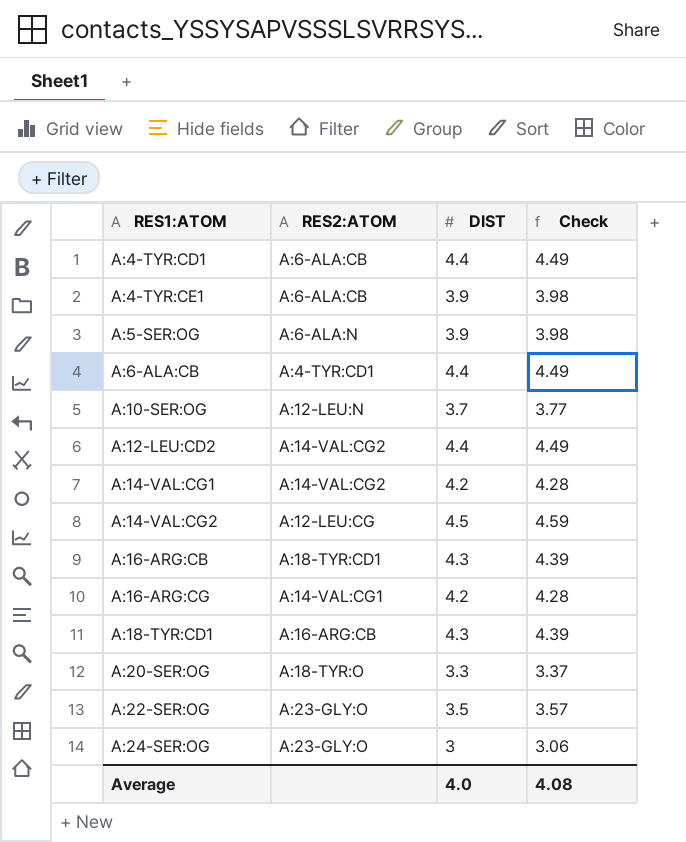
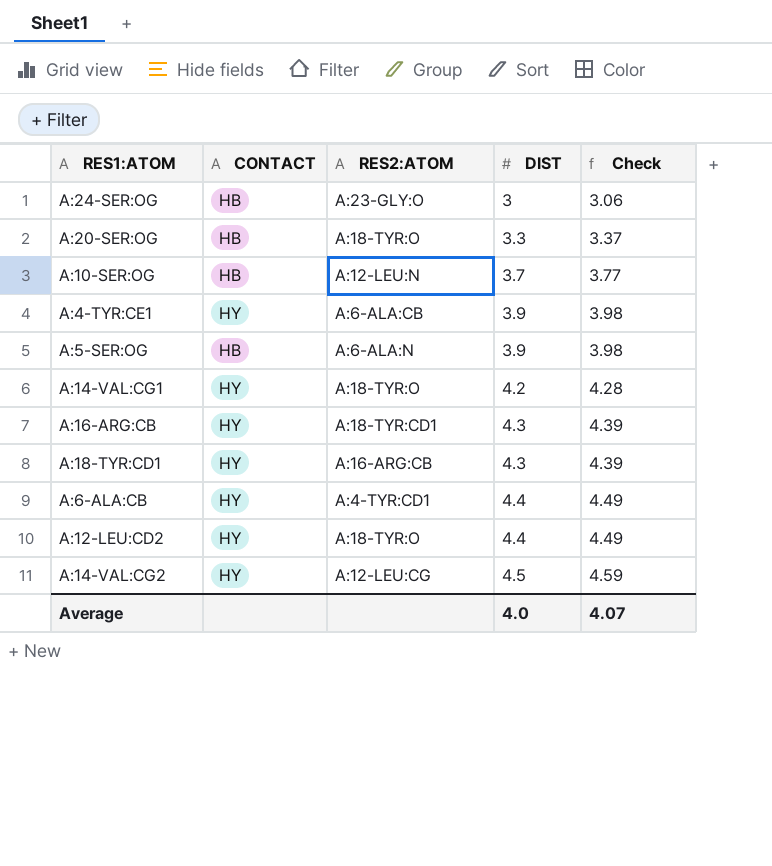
row order: RES1:ATOM ascending -> DIST ascending
column CONTACT | position: none -> 2
row A:4-TYR:CD1: A:6-ALA:CB | 4.4 | 4.49 -> none
row A:16-ARG:CG: A:14-VAL:CG1 | 4.2 | 4.28 -> none
row A:22-SER:OG: A:23-GLY:O | 3.5 | 3.57 -> none
A:14-VAL:CG1 | RES2:ATOM: A:14-VAL:CG2 -> A:18-TYR:O
A:12-LEU:CD2 | RES2:ATOM: A:14-VAL:CG2 -> A:18-TYR:O
Average | Check: 4.08 -> 4.07

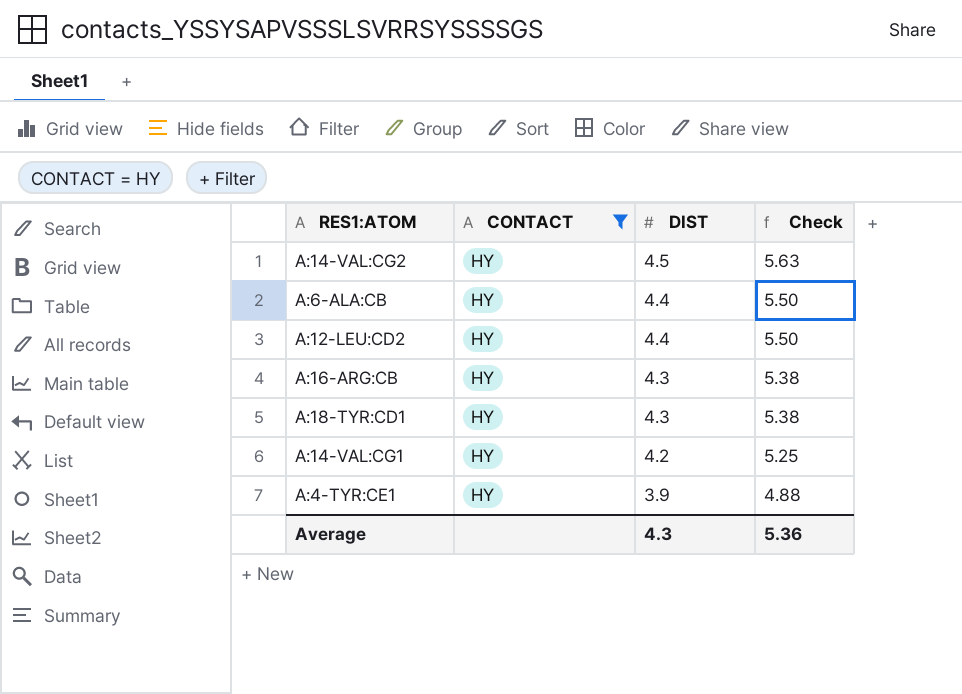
filter: none -> CONTACT = HY
row order: DIST ascending -> DIST descending
column RES2:ATOM | position: 3 -> none
column Check | formula: [DIST] * 1.02 -> [DIST] * 1.25
Average | DIST: 4.0 -> 4.3
Average | Check: 4.07 -> 5.36

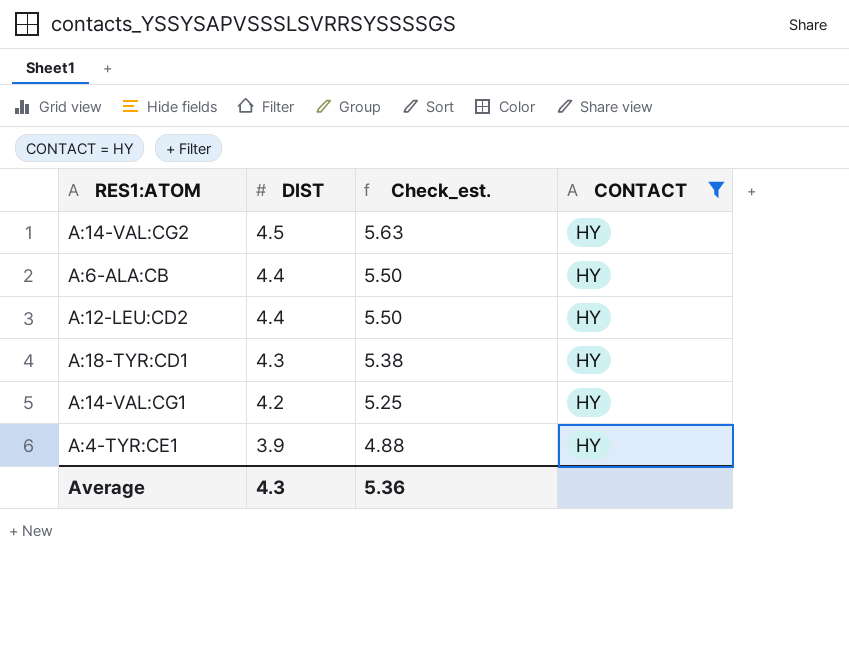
column name: Check -> Check_est.
column CONTACT | position: 2 -> 4
row A:16-ARG:CB: HY | 4.3 | 5.38 -> none

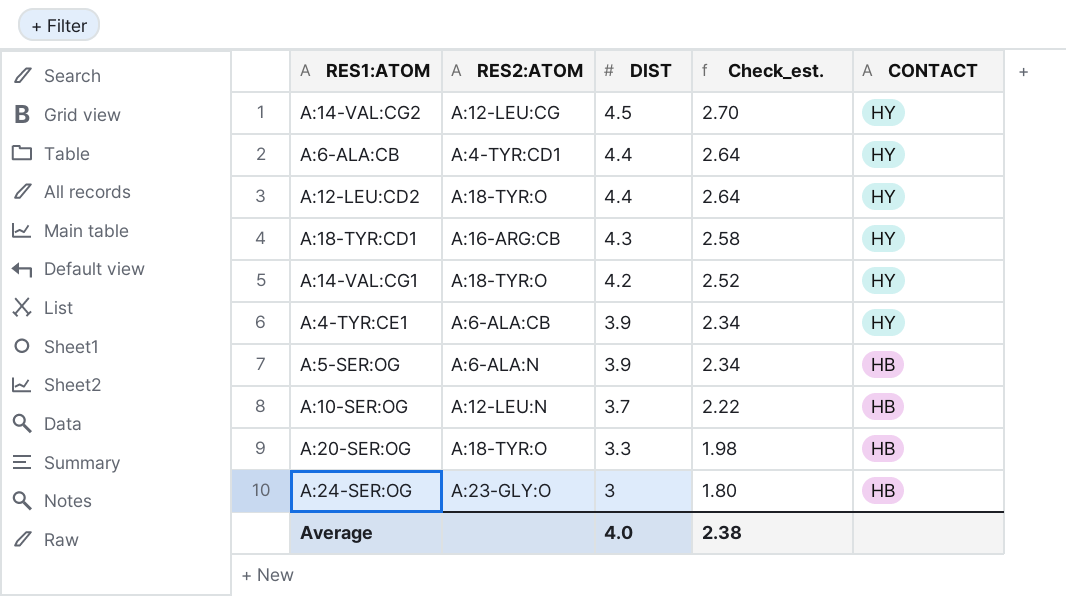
filter: CONTACT = HY -> none
column RES2:ATOM | position: none -> 2
column Check_est. | formula: [DIST] * 1.25 -> [DIST] * 0.6
Average | DIST: 4.3 -> 4.0
Average | Check_est.: 5.36 -> 2.38

